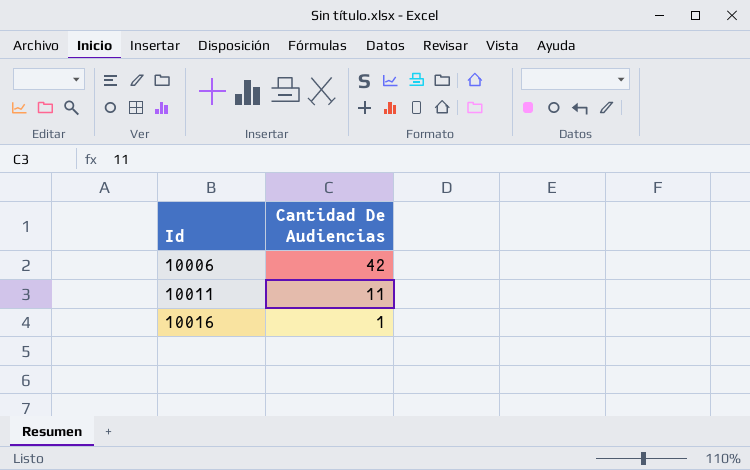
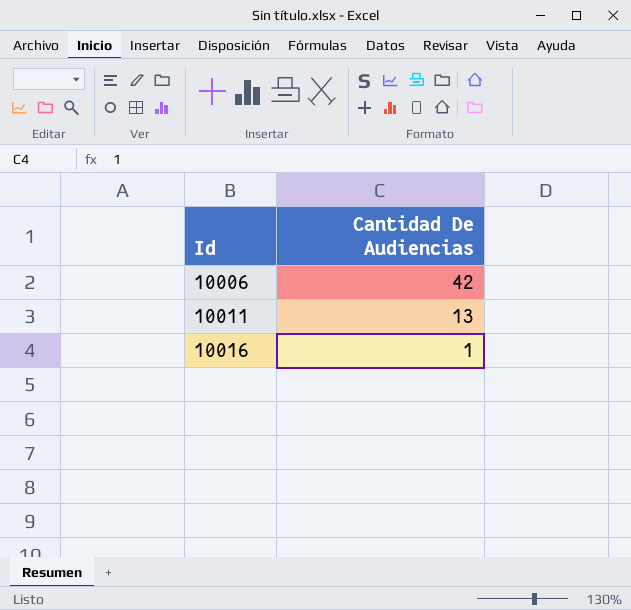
10011 | Cantidad De Audiencias: 11 -> 13

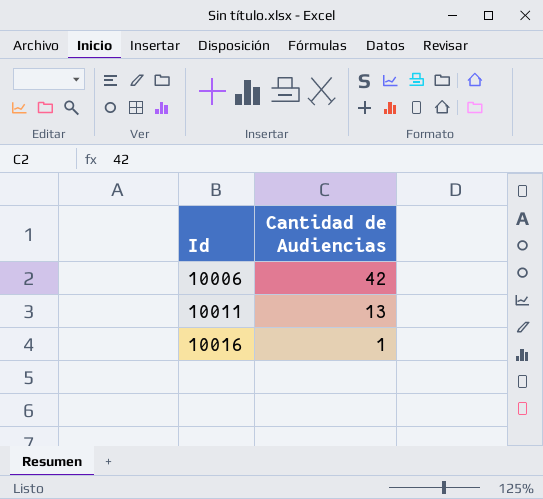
column name: Cantidad De Audiencias -> Cantidad de Audiencias

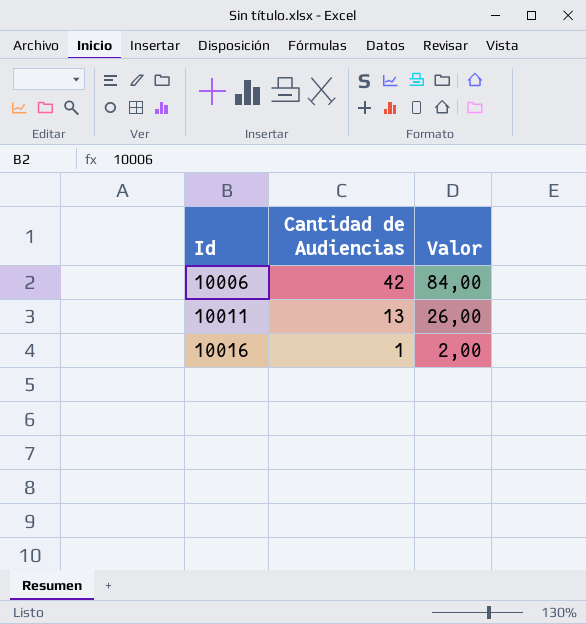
column Valor | formula: none -> [Cantidad de Audiencias] * 2

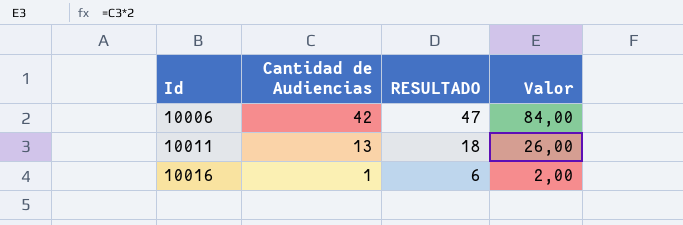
column RESULTADO | formula: none -> [Cantidad de Audiencias] + 5

